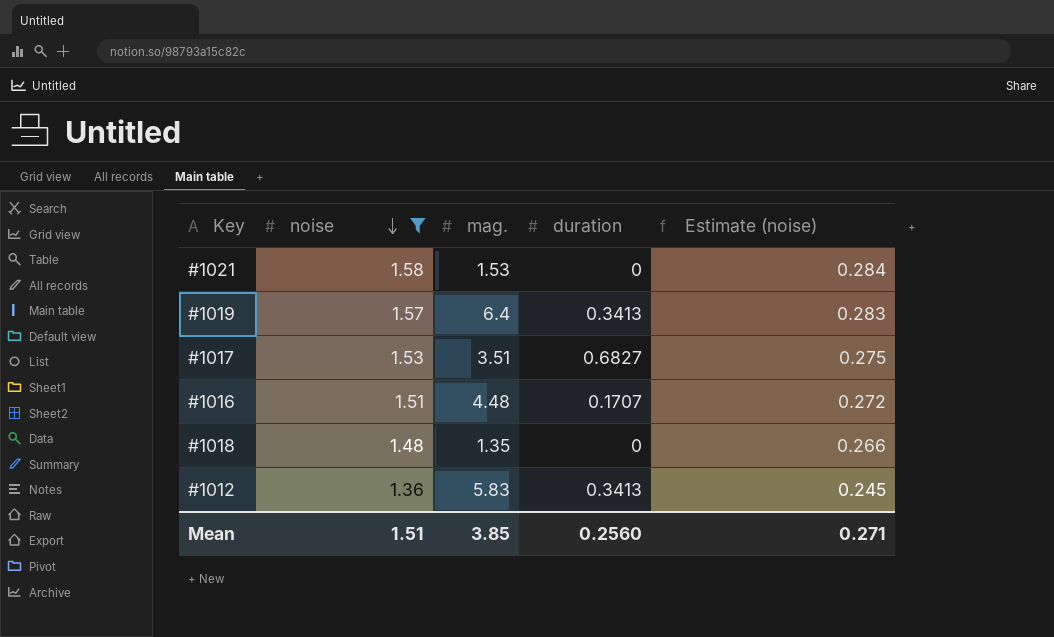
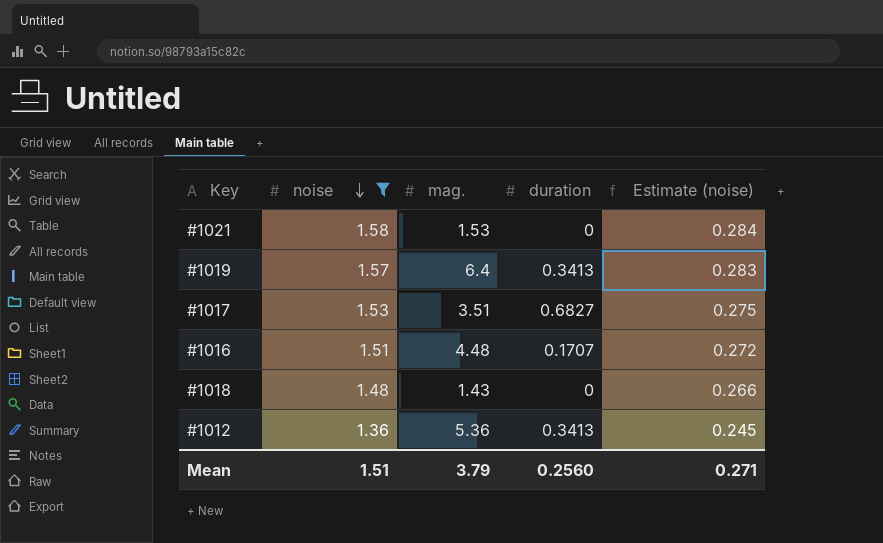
#1018 | mag.: 1.35 -> 1.43
#1012 | mag.: 5.83 -> 5.36
Mean | mag.: 3.85 -> 3.79

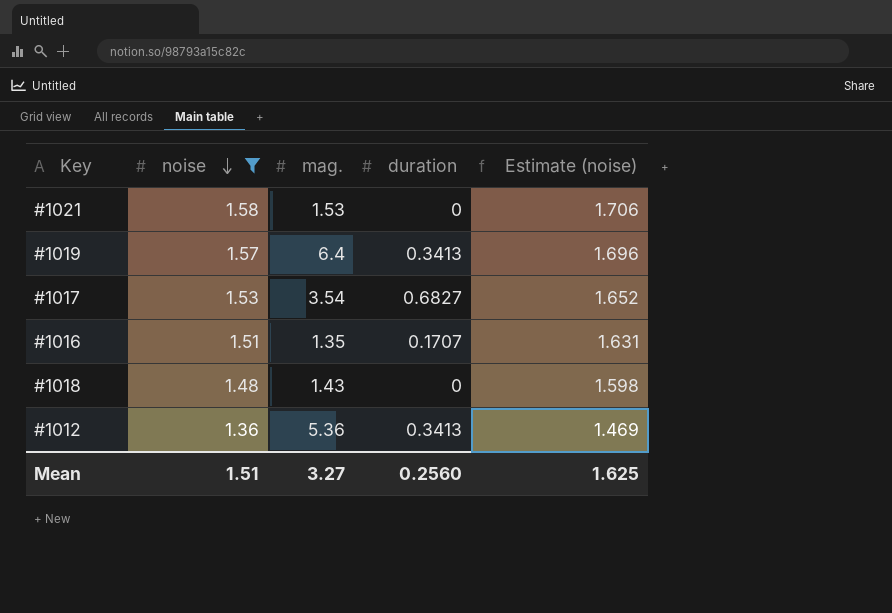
column Estimate (noise) | formula: [noise] * 0.18 -> [noise] * 1.08
#1017 | mag.: 3.51 -> 3.54
#1016 | mag.: 4.48 -> 1.35
Mean | mag.: 3.79 -> 3.27
Mean | Estimate (noise): 0.271 -> 1.625

